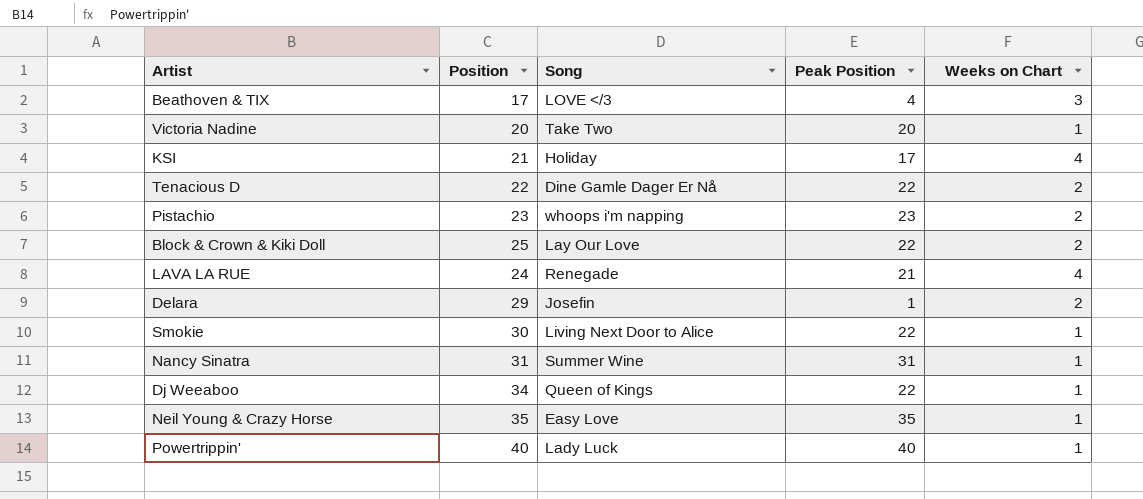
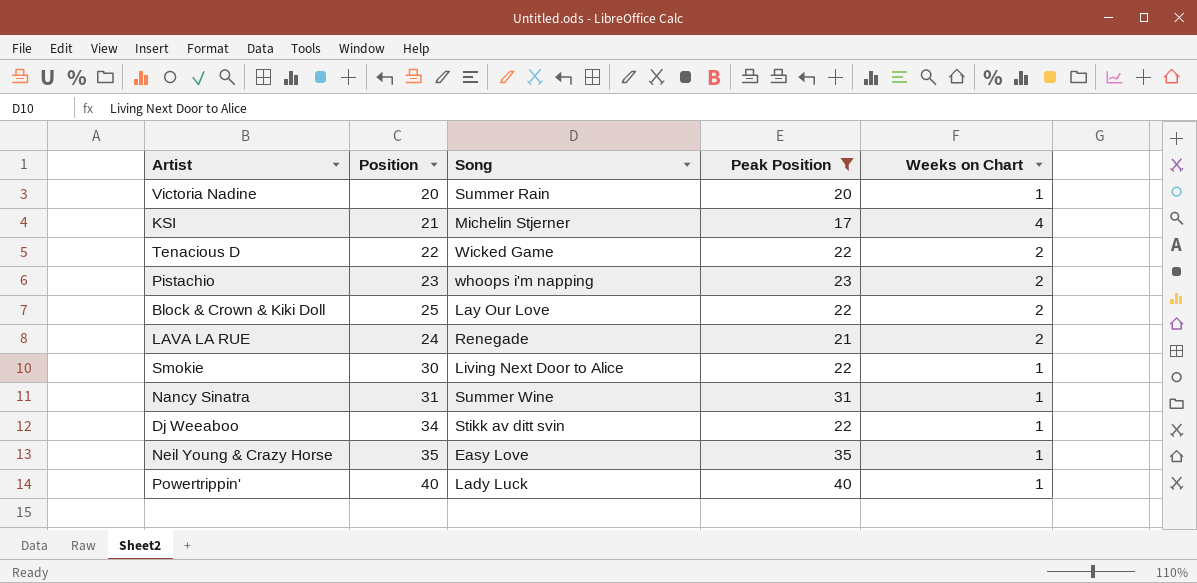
filter: none -> Peak Position >= 17
Victoria Nadine | Song: Take Two -> Summer Rain
KSI | Song: Holiday -> Michelin Stjerner
Tenacious D | Song: Dine Gamle Dager Er Nå -> Wicked Game
LAVA LA RUE | Weeks on Chart: 4 -> 2
Dj Weeaboo | Song: Queen of Kings -> Stikk av ditt svin

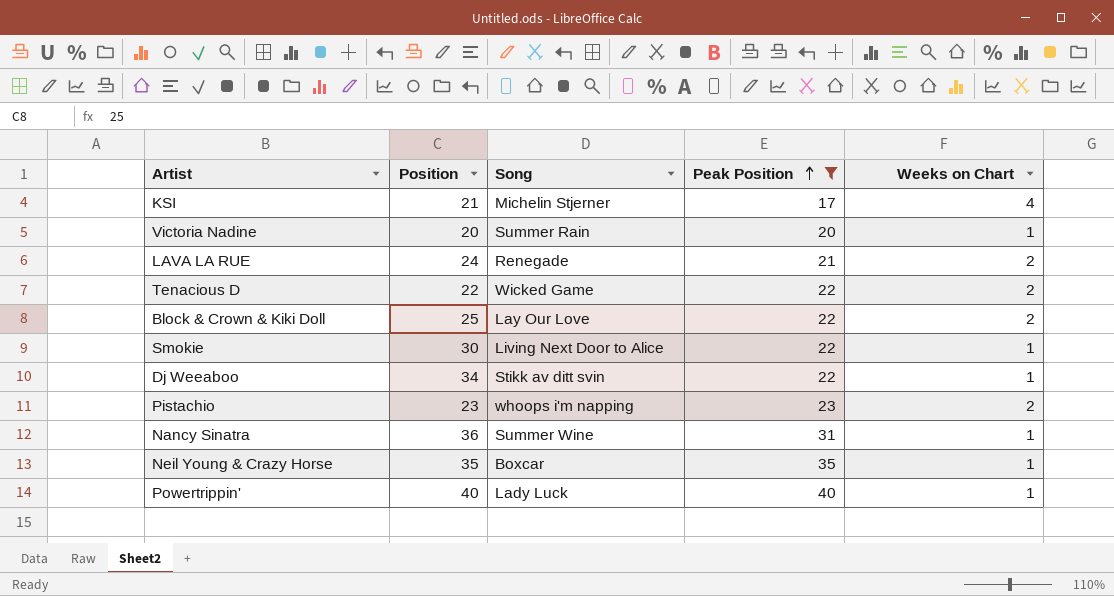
row order: none -> Peak Position ascending
Nancy Sinatra | Position: 31 -> 36
Neil Young & Crazy Horse | Song: Easy Love -> Boxcar

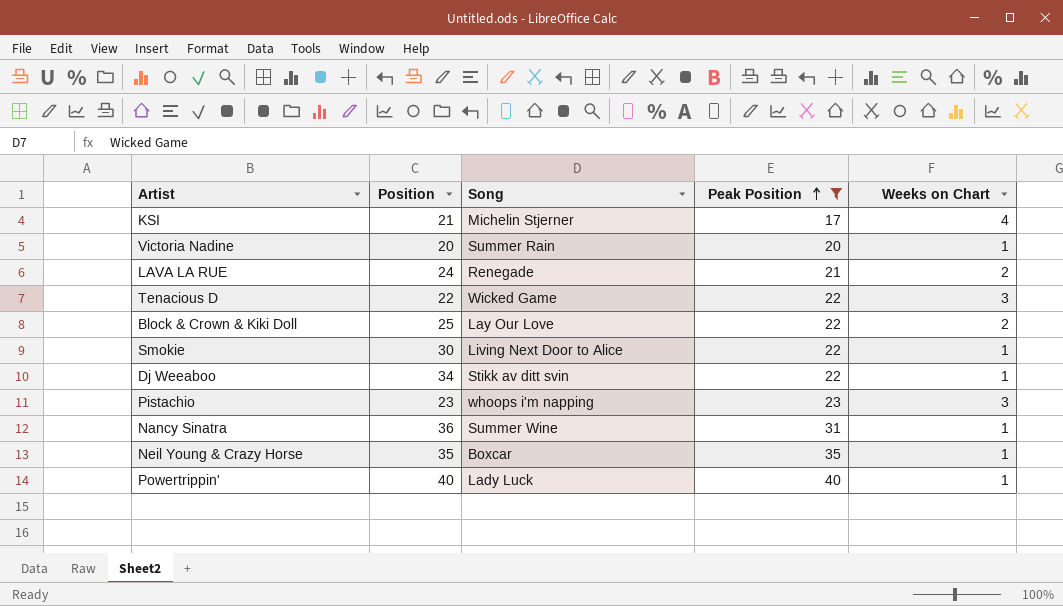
Tenacious D | Weeks on Chart: 2 -> 3
Pistachio | Weeks on Chart: 2 -> 3

